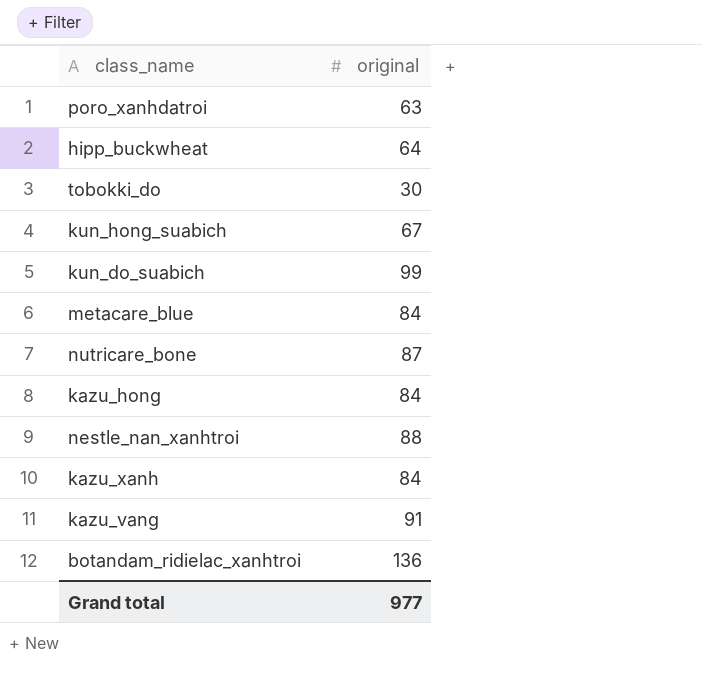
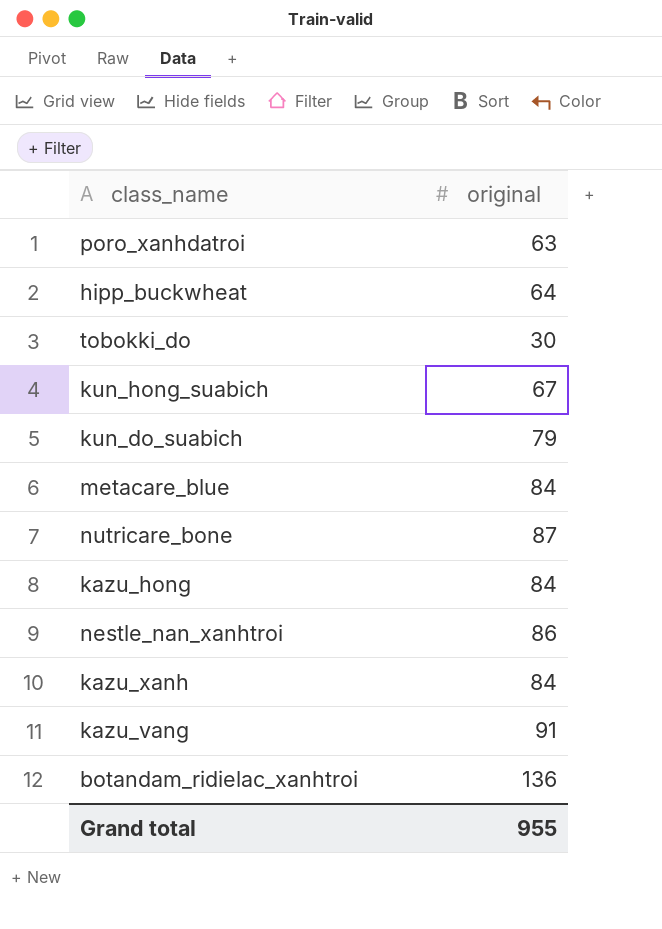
kun_do_suabich | original: 99 -> 79
nestle_nan_xanhtroi | original: 88 -> 86
Grand total | original: 977 -> 955

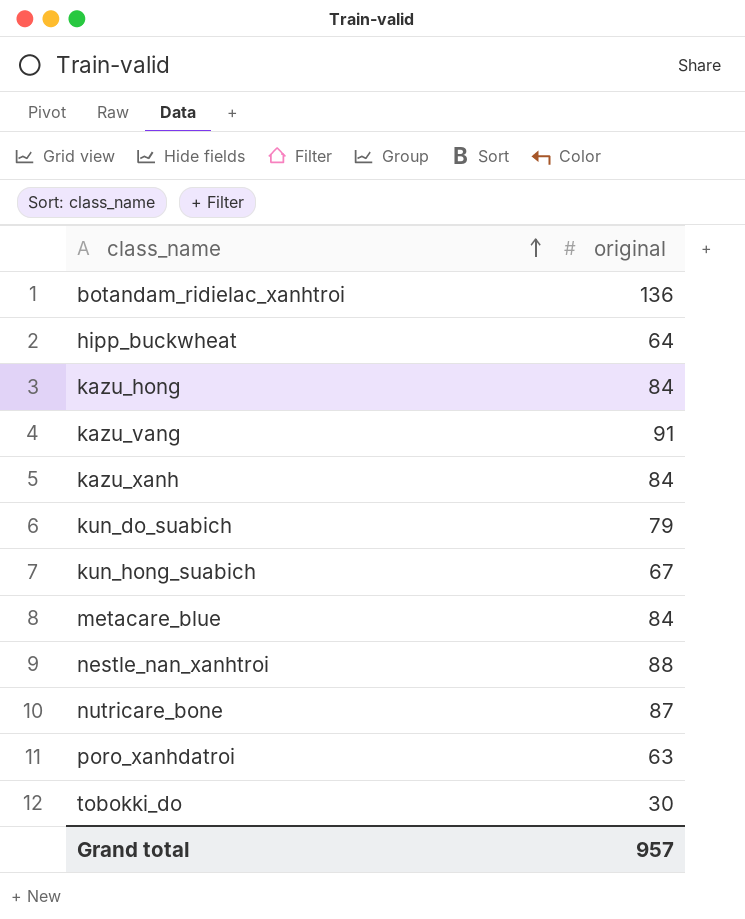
row order: none -> class_name ascending
nestle_nan_xanhtroi | original: 86 -> 88
Grand total | original: 955 -> 957

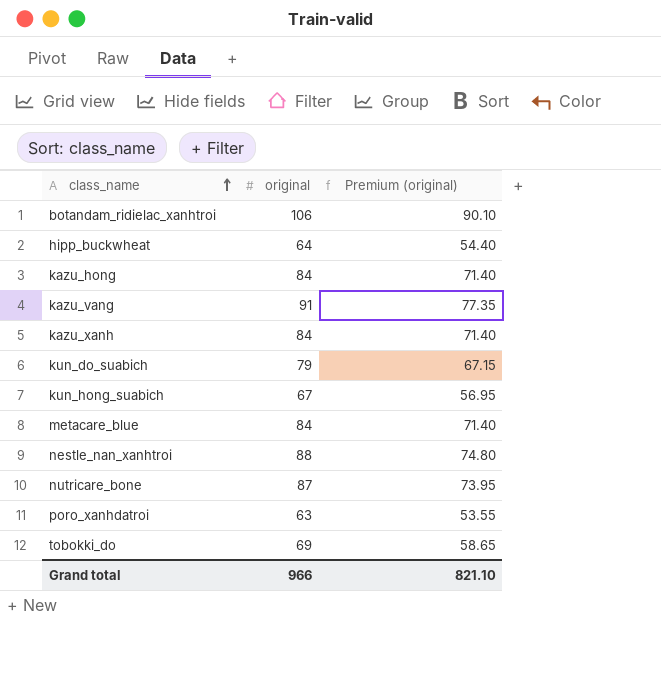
column Premium (original) | formula: none -> [original] * 0.85
botandam_ridielac_xanhtroi | original: 136 -> 106
tobokki_do | original: 30 -> 69
Grand total | original: 957 -> 966

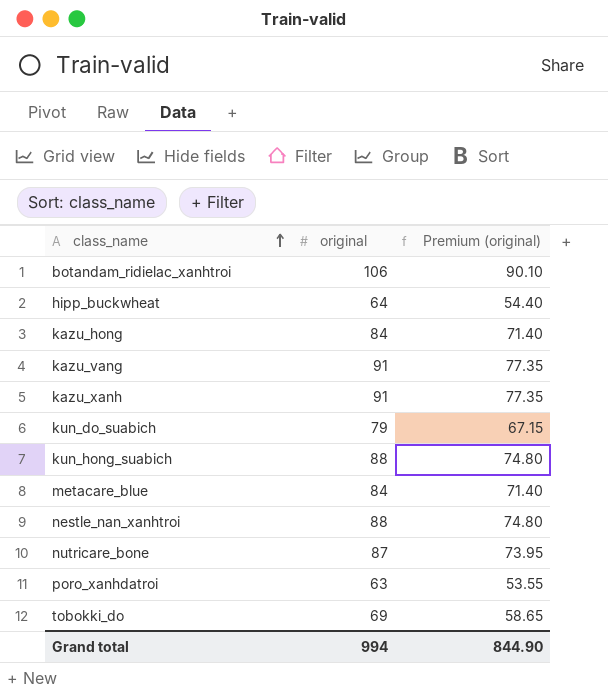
kazu_xanh | original: 84 -> 91
kazu_xanh | Premium (original): 71.40 -> 77.35
kun_hong_suabich | original: 67 -> 88
kun_hong_suabich | Premium (original): 56.95 -> 74.80
Grand total | original: 966 -> 994
Grand total | Premium (original): 821.10 -> 844.90

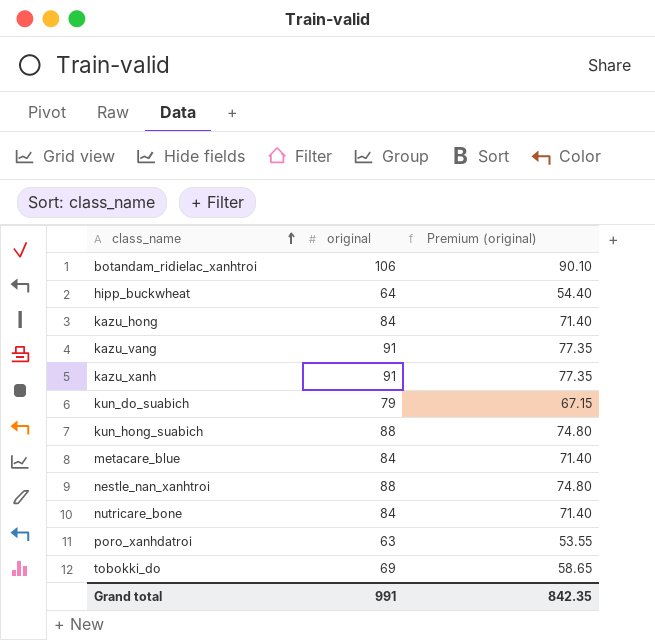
nutricare_bone | original: 87 -> 84
nutricare_bone | Premium (original): 73.95 -> 71.40
Grand total | original: 994 -> 991
Grand total | Premium (original): 844.90 -> 842.35

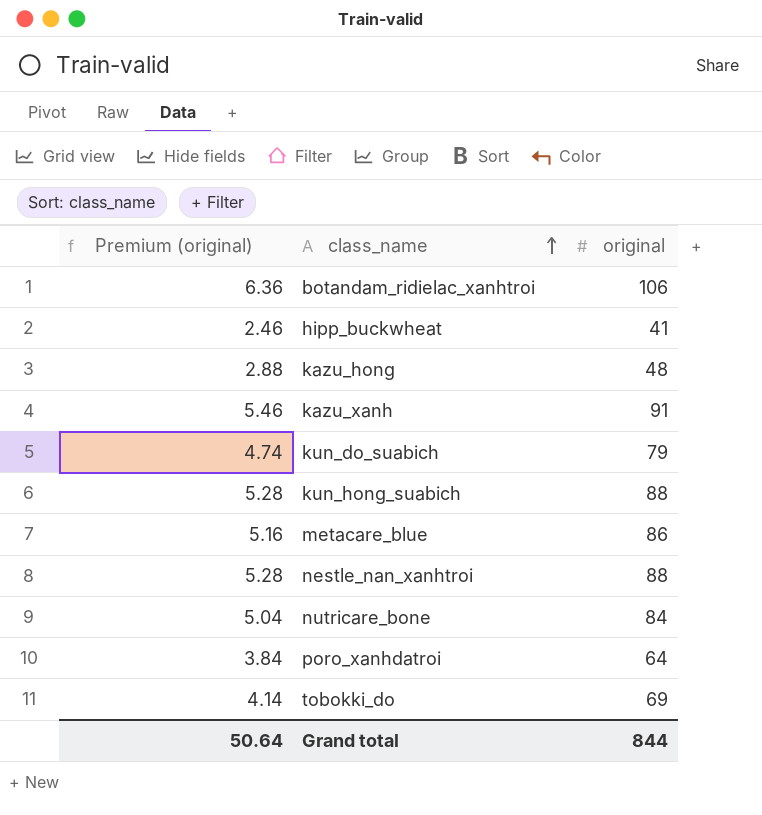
column Premium (original) | formula: [original] * 0.85 -> [original] * 0.06
column Premium (original) | position: 3 -> 1
row kazu_vang: 91 | 77.35 -> none
hipp_buckwheat | original: 64 -> 41
kazu_hong | original: 84 -> 48
metacare_blue | original: 84 -> 86
poro_xanhdatroi | original: 63 -> 64
Grand total | Premium (original): 842.35 -> 50.64
Grand total | original: 991 -> 844

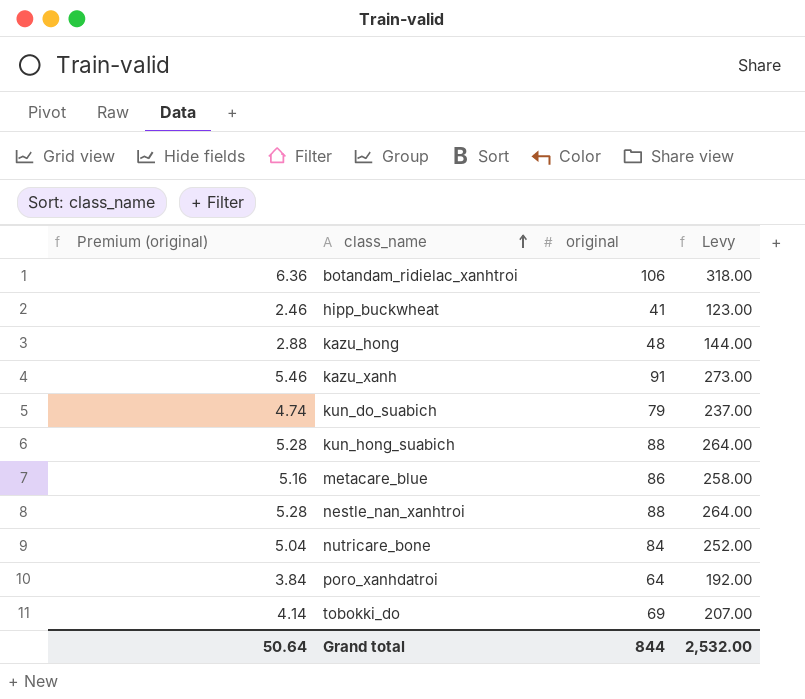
column Levy | formula: none -> [original] * 3

